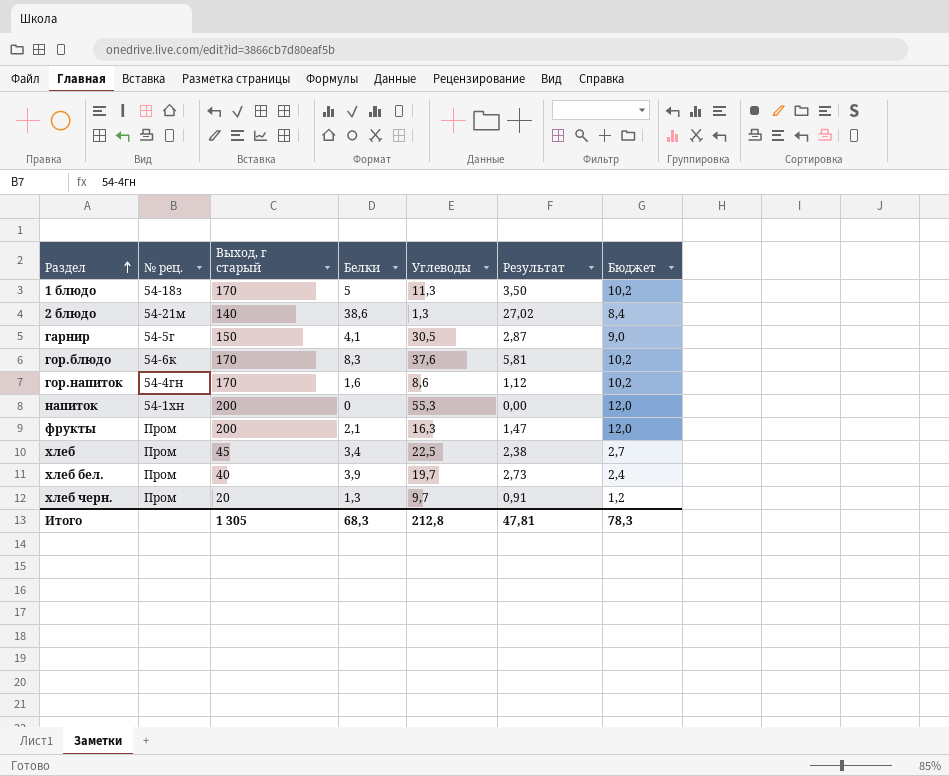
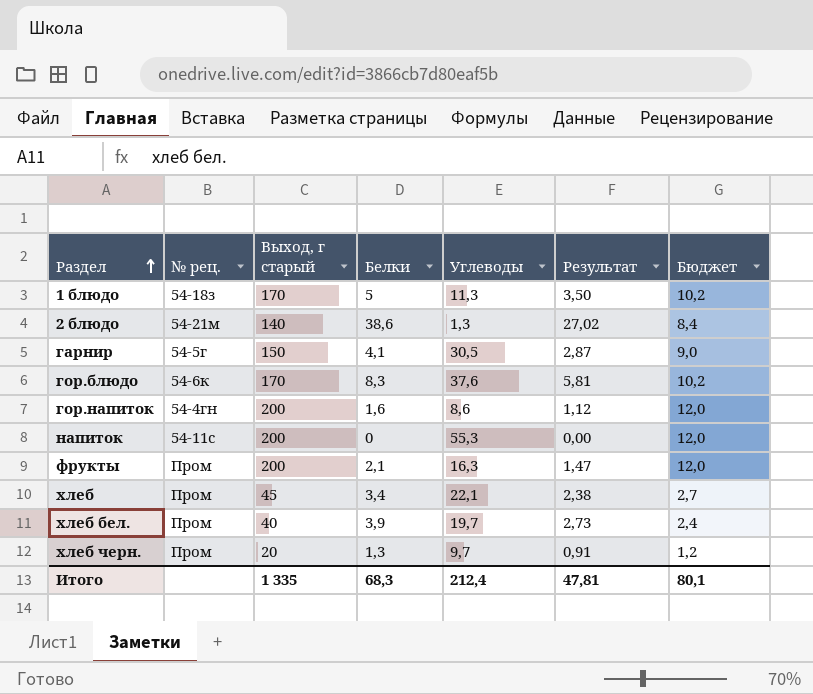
гор.напиток | Выход, г старый: 170 -> 200
гор.напиток | Бюджет: 10,2 -> 12,0
напиток | № рец.: 54-1хн -> 54-11с
хлеб | Углеводы: 22,5 -> 22,1
Итого | Выход, г старый: 1 305 -> 1 335
Итого | Углеводы: 212,8 -> 212,4
Итого | Бюджет: 78,3 -> 80,1

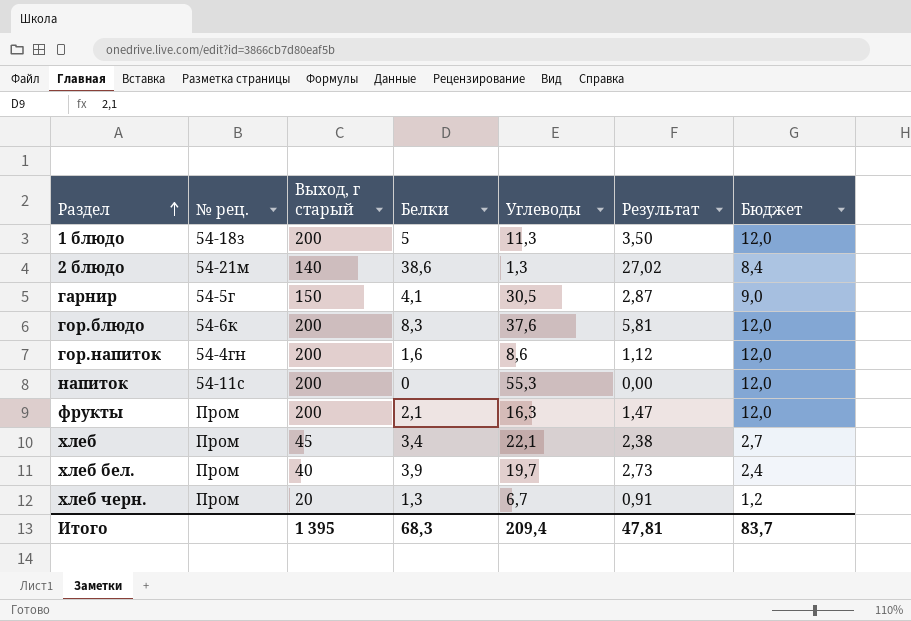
1 блюдо | Выход, г старый: 170 -> 200
1 блюдо | Бюджет: 10,2 -> 12,0
гор.блюдо | Выход, г старый: 170 -> 200
гор.блюдо | Бюджет: 10,2 -> 12,0
хлеб черн. | Углеводы: 9,7 -> 6,7
Итого | Выход, г старый: 1 335 -> 1 395
Итого | Углеводы: 212,4 -> 209,4
Итого | Бюджет: 80,1 -> 83,7

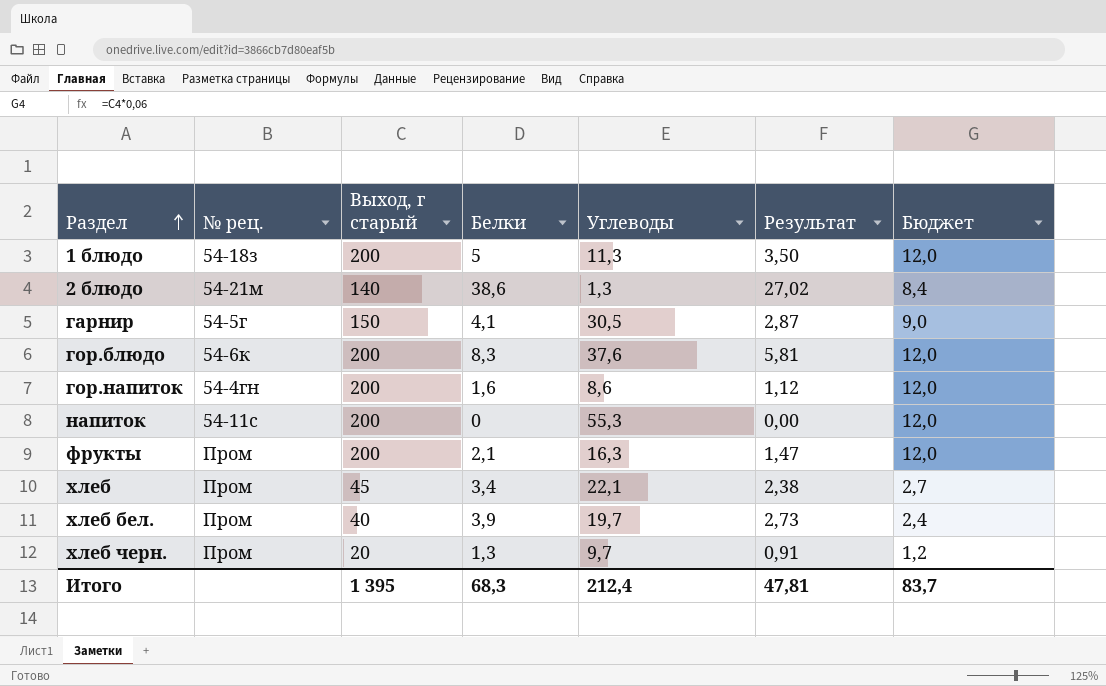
хлеб черн. | Углеводы: 6,7 -> 9,7
Итого | Углеводы: 209,4 -> 212,4

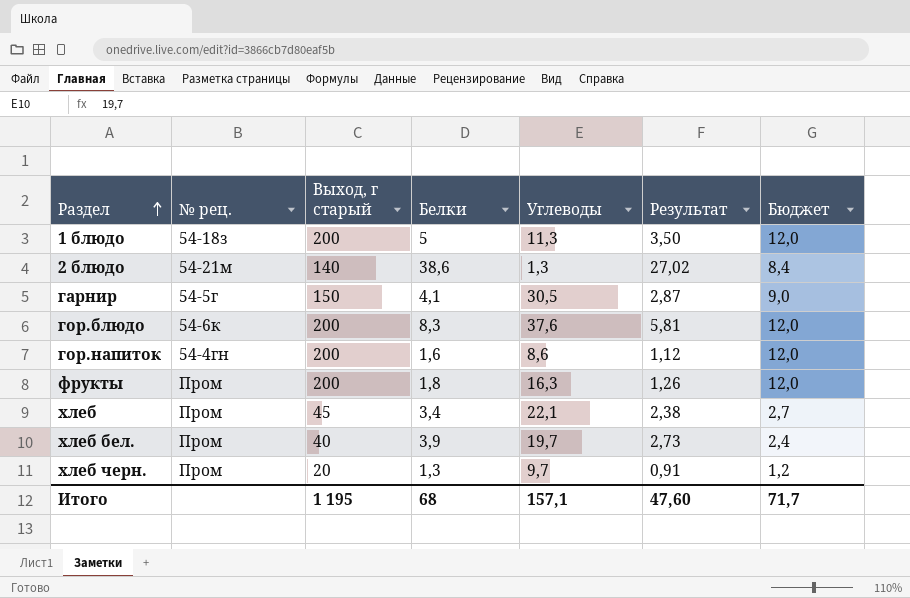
row напиток: 54-11с | 200 | 0 | 55,3 | 0,00 | 12,0 -> none
фрукты | Белки: 2,1 -> 1,8
фрукты | Результат: 1,47 -> 1,26
Итого | Выход, г старый: 1 395 -> 1 195
Итого | Белки: 68,3 -> 68
Итого | Углеводы: 212,4 -> 157,1
Итого | Результат: 47,81 -> 47,60
Итого | Бюджет: 83,7 -> 71,7

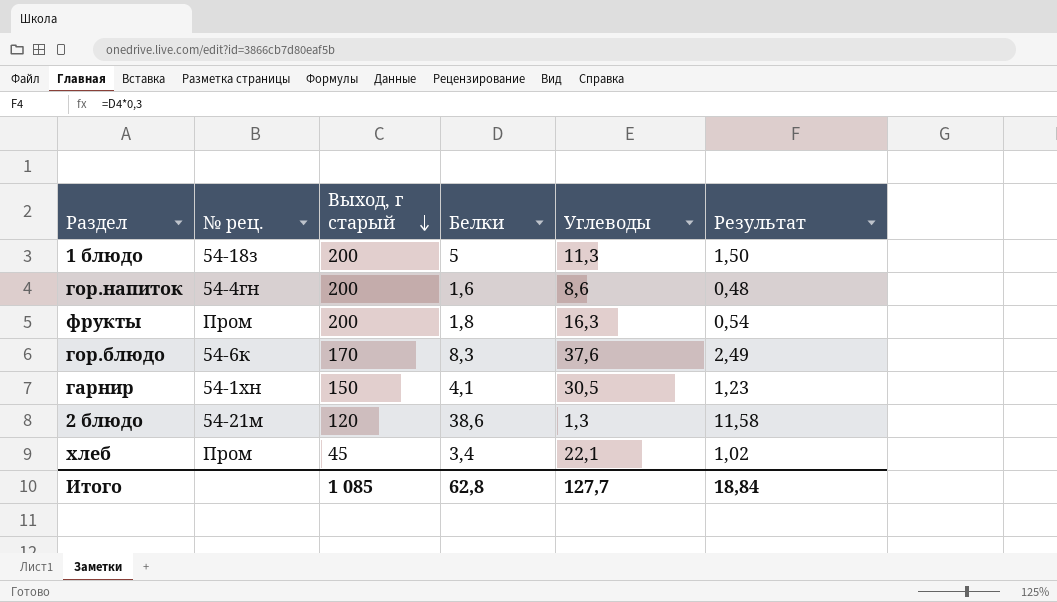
row order: Раздел ascending -> Выход, г старый descending
column Бюджет | formula: [Выход, г старый] * 0,06 -> none
column Результат | formula: [Белки] * 0,7 -> [Белки] * 0,3
row хлеб бел.: Пром | 40 | 3,9 | 19,7 | 2,73 | 2,4 -> none
row хлеб черн.: Пром | 20 | 1,3 | 9,7 | 0,91 | 1,2 -> none
гор.блюдо | Выход, г старый: 200 -> 170
гарнир | № рец.: 54-5г -> 54-1хн
2 блюдо | Выход, г старый: 140 -> 120
Итого | Выход, г старый: 1 195 -> 1 085
Итого | Белки: 68 -> 62,8
Итого | Углеводы: 157,1 -> 127,7
Итого | Результат: 47,60 -> 18,84

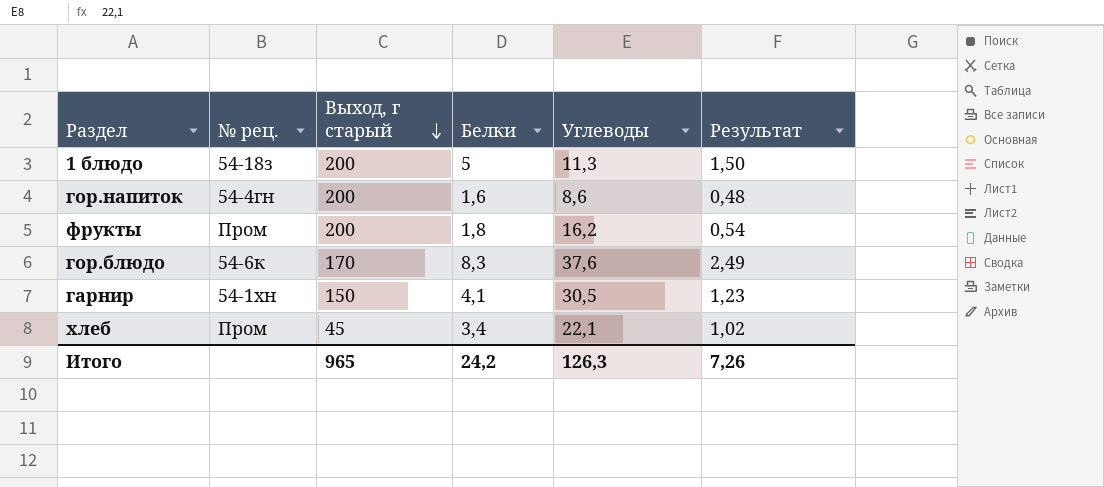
row 2 блюдо: 54-21м | 120 | 38,6 | 1,3 | 11,58 -> none
фрукты | Углеводы: 16,3 -> 16,2
Итого | Выход, г старый: 1 085 -> 965
Итого | Белки: 62,8 -> 24,2
Итого | Углеводы: 127,7 -> 126,3
Итого | Результат: 18,84 -> 7,26

